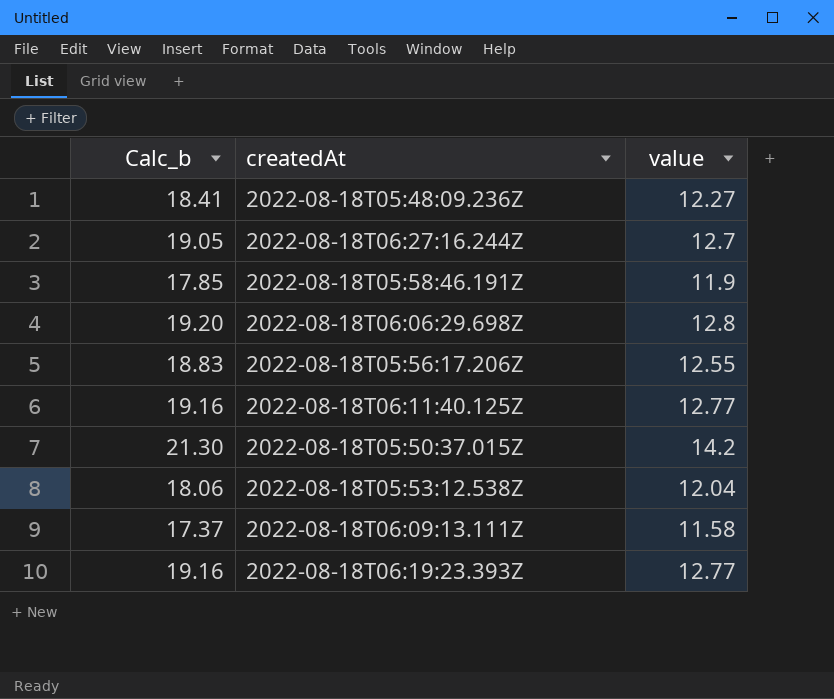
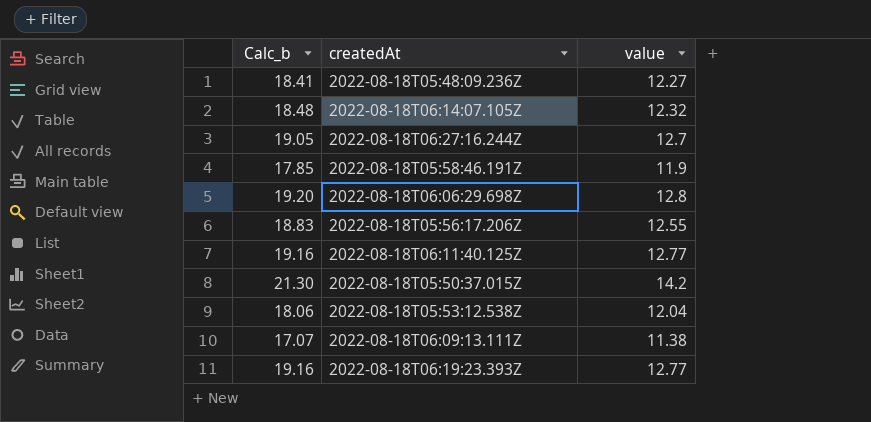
row 2022-08-18T06:14:07.105Z: none -> 18.48 | 12.32
2022-08-18T06:09:13.111Z | Calc_b: 17.37 -> 17.07
2022-08-18T06:09:13.111Z | value: 11.58 -> 11.38

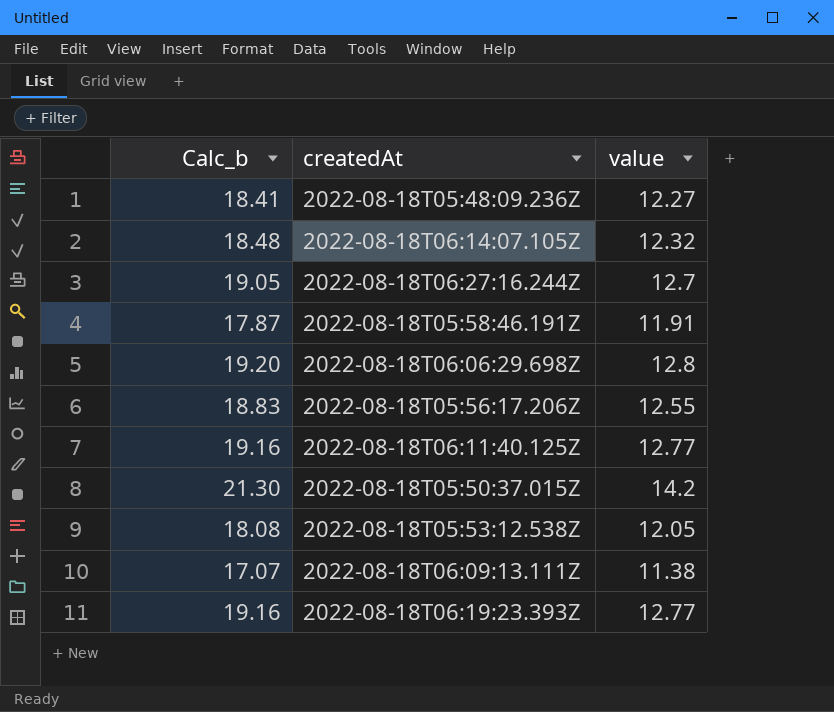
2022-08-18T05:58:46.191Z | Calc_b: 17.85 -> 17.87
2022-08-18T05:58:46.191Z | value: 11.9 -> 11.91
2022-08-18T05:53:12.538Z | Calc_b: 18.06 -> 18.08
2022-08-18T05:53:12.538Z | value: 12.04 -> 12.05

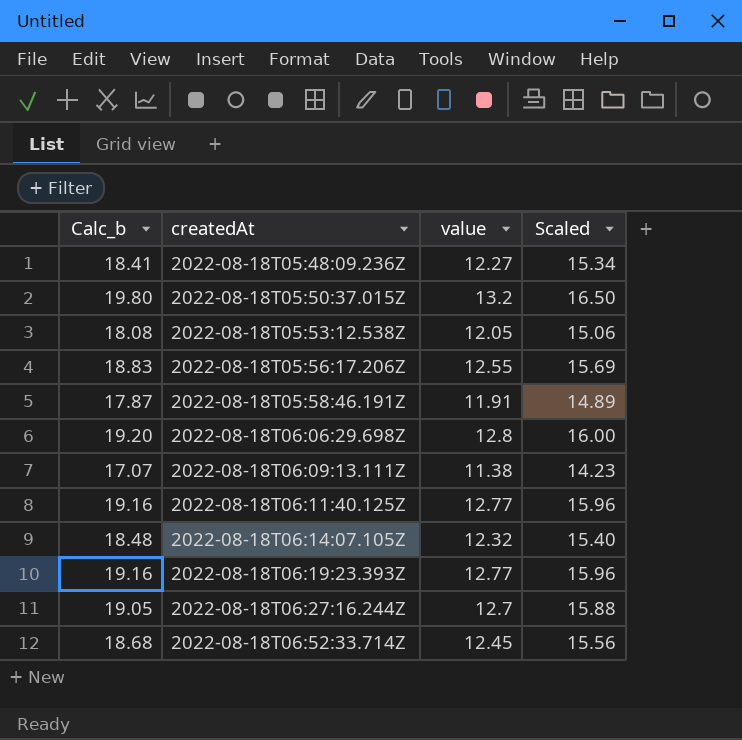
row order: none -> createdAt ascending
column Scaled | formula: none -> [value] * 1.25
2022-08-18T05:50:37.015Z | Calc_b: 21.30 -> 19.80
2022-08-18T05:50:37.015Z | value: 14.2 -> 13.2
row 2022-08-18T06:52:33.714Z: none -> 18.68 | 12.45 | 15.56

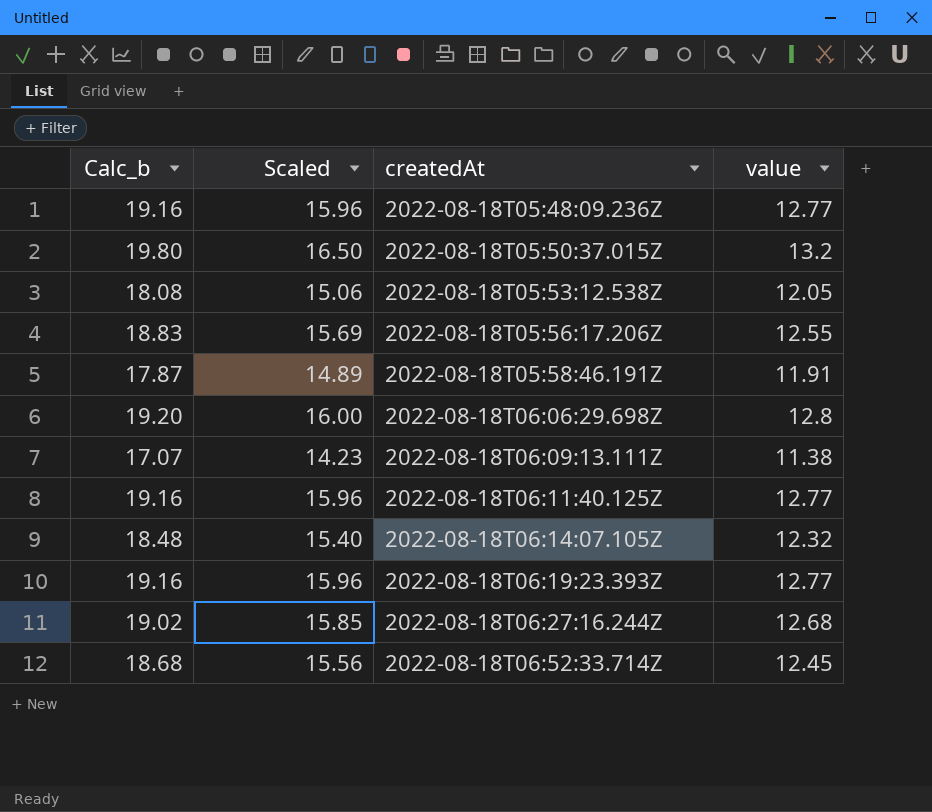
column Scaled | position: 4 -> 2
2022-08-18T05:48:09.236Z | Calc_b: 18.41 -> 19.16
2022-08-18T05:48:09.236Z | Scaled: 15.34 -> 15.96
2022-08-18T05:48:09.236Z | value: 12.27 -> 12.77
2022-08-18T06:27:16.244Z | Calc_b: 19.05 -> 19.02
2022-08-18T06:27:16.244Z | Scaled: 15.88 -> 15.85
2022-08-18T06:27:16.244Z | value: 12.7 -> 12.68

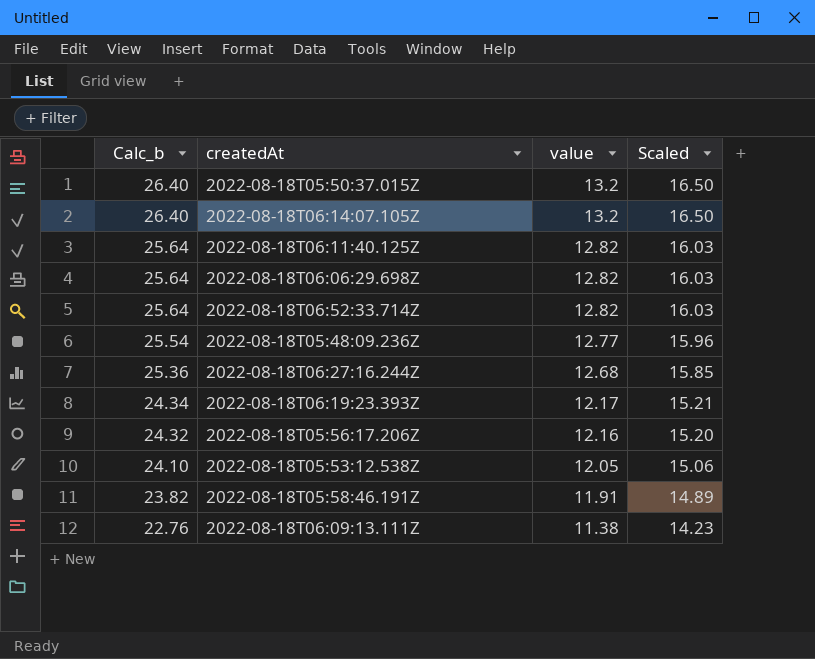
row order: createdAt ascending -> Calc_b descending
column Calc_b | formula: [value] * 1.5 -> [value] * 2
column Scaled | position: 2 -> 4
2022-08-18T06:14:07.105Z | value: 12.32 -> 13.2
2022-08-18T06:14:07.105Z | Scaled: 15.40 -> 16.50
2022-08-18T06:11:40.125Z | value: 12.77 -> 12.82
2022-08-18T06:11:40.125Z | Scaled: 15.96 -> 16.03
2022-08-18T06:06:29.698Z | value: 12.8 -> 12.82
2022-08-18T06:06:29.698Z | Scaled: 16.00 -> 16.03
2022-08-18T06:52:33.714Z | value: 12.45 -> 12.82
2022-08-18T06:52:33.714Z | Scaled: 15.56 -> 16.03
2022-08-18T06:19:23.393Z | value: 12.77 -> 12.17
2022-08-18T06:19:23.393Z | Scaled: 15.96 -> 15.21
2022-08-18T05:56:17.206Z | value: 12.55 -> 12.16
2022-08-18T05:56:17.206Z | Scaled: 15.69 -> 15.20

